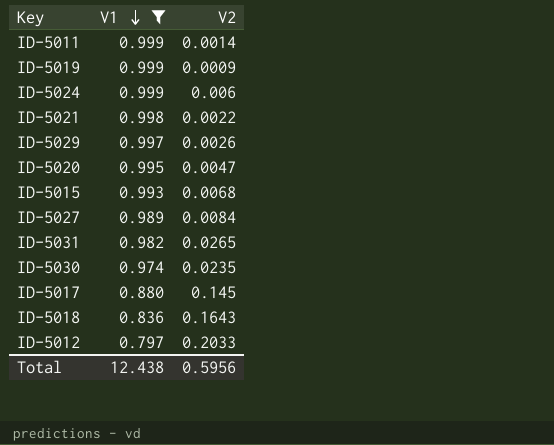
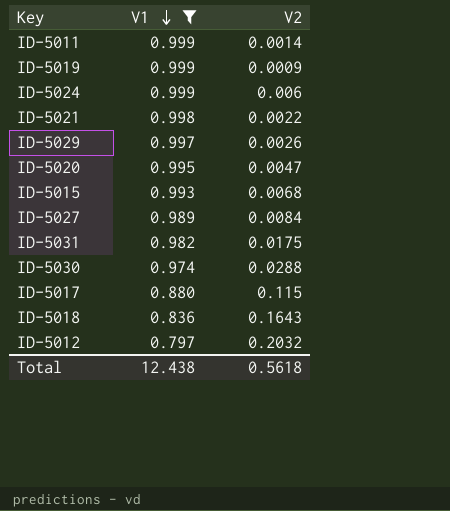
ID-5031 | V2: 0.0265 -> 0.0175
ID-5030 | V2: 0.0235 -> 0.0288
ID-5017 | V2: 0.145 -> 0.115
ID-5012 | V2: 0.2033 -> 0.2032
Total | V2: 0.5956 -> 0.5618

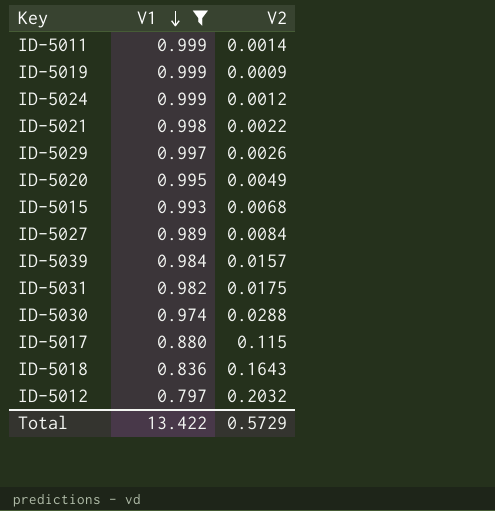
ID-5024 | V2: 0.006 -> 0.0012
ID-5020 | V2: 0.0047 -> 0.0049
row ID-5039: none -> 0.984 | 0.0157
Total | V1: 12.438 -> 13.422
Total | V2: 0.5618 -> 0.5729

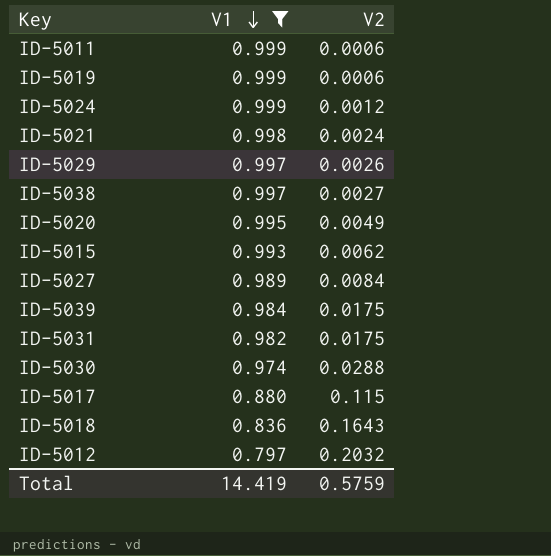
ID-5011 | V2: 0.0014 -> 0.0006
ID-5019 | V2: 0.0009 -> 0.0006
ID-5021 | V2: 0.0022 -> 0.0024
row ID-5038: none -> 0.997 | 0.0027
ID-5015 | V2: 0.0068 -> 0.0062
ID-5039 | V2: 0.0157 -> 0.0175
Total | V1: 13.422 -> 14.419
Total | V2: 0.5729 -> 0.5759

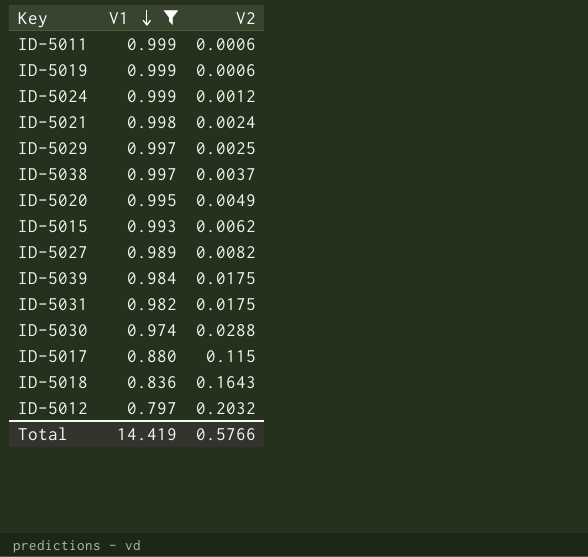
ID-5029 | V2: 0.0026 -> 0.0025
ID-5038 | V2: 0.0027 -> 0.0037
ID-5027 | V2: 0.0084 -> 0.0082
Total | V2: 0.5759 -> 0.5766

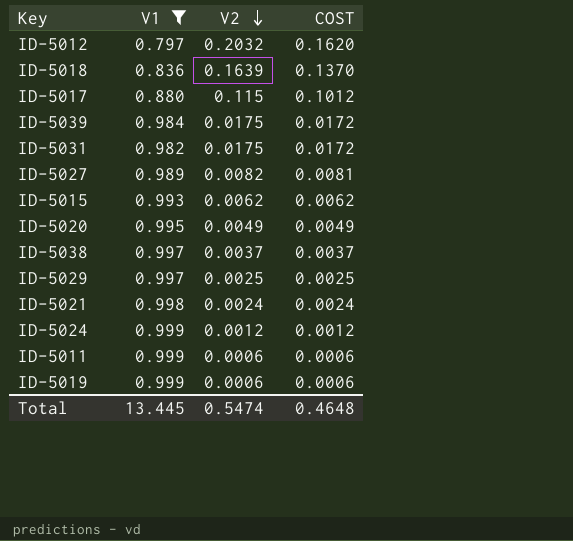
row order: V1 descending -> V2 descending
column COST | formula: none -> [V1] * [V2]
row ID-5030: 0.974 | 0.0288 -> none
ID-5018 | V2: 0.1643 -> 0.1639
Total | V1: 14.419 -> 13.445
Total | V2: 0.5766 -> 0.5474

